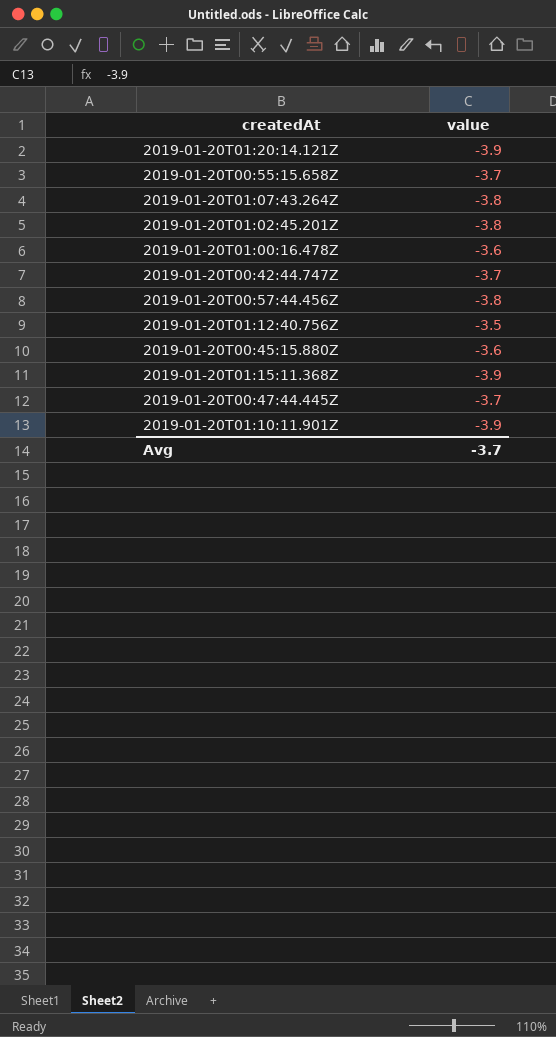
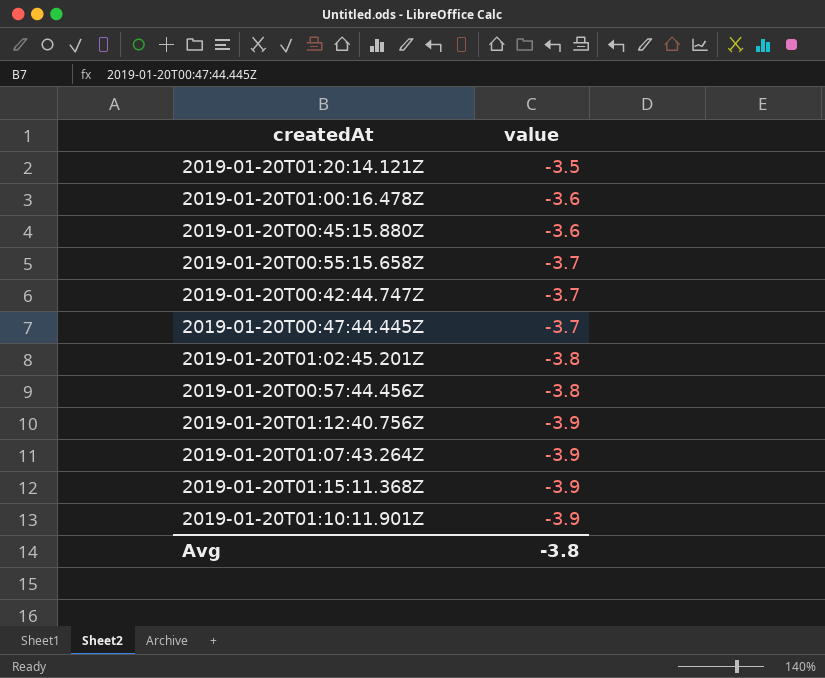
row order: none -> value descending
2019-01-20T01:20:14.121Z | value: -3.9 -> -3.5
2019-01-20T01:12:40.756Z | value: -3.5 -> -3.9
2019-01-20T01:07:43.264Z | value: -3.8 -> -3.9
Avg | value: -3.7 -> -3.8

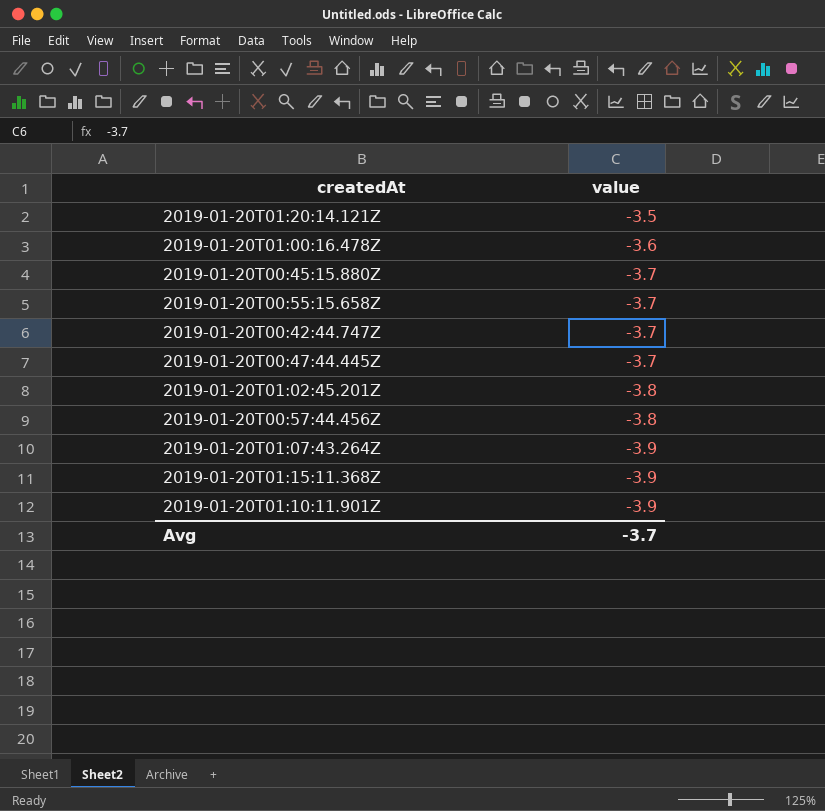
row 2019-01-20T01:12:40.756Z: -3.9 -> none
2019-01-20T00:45:15.880Z | value: -3.6 -> -3.7
Avg | value: -3.8 -> -3.7

